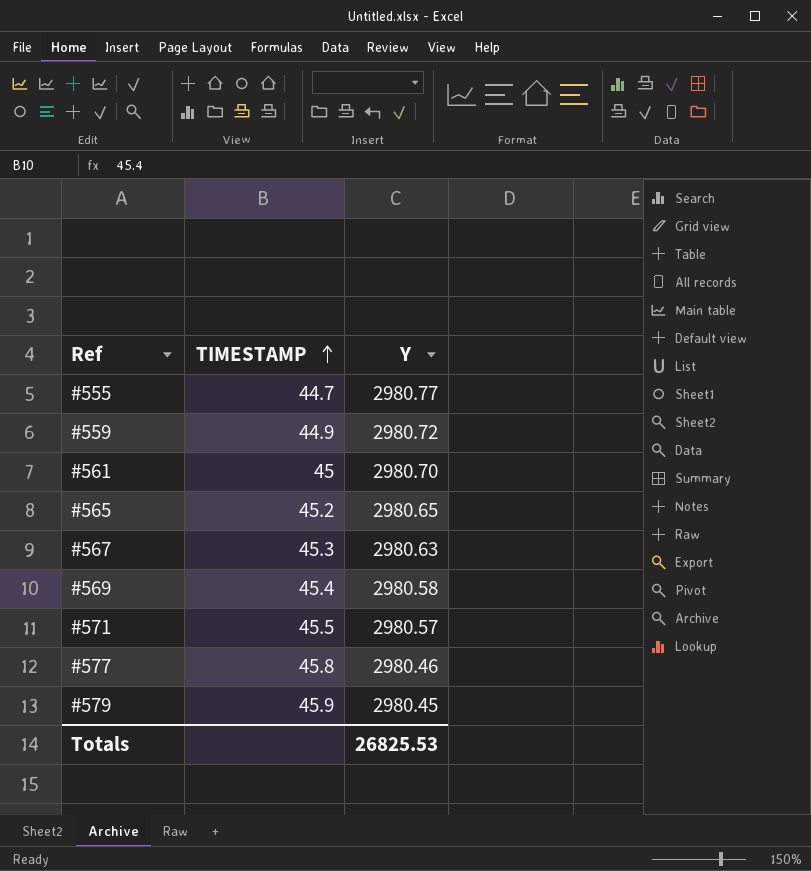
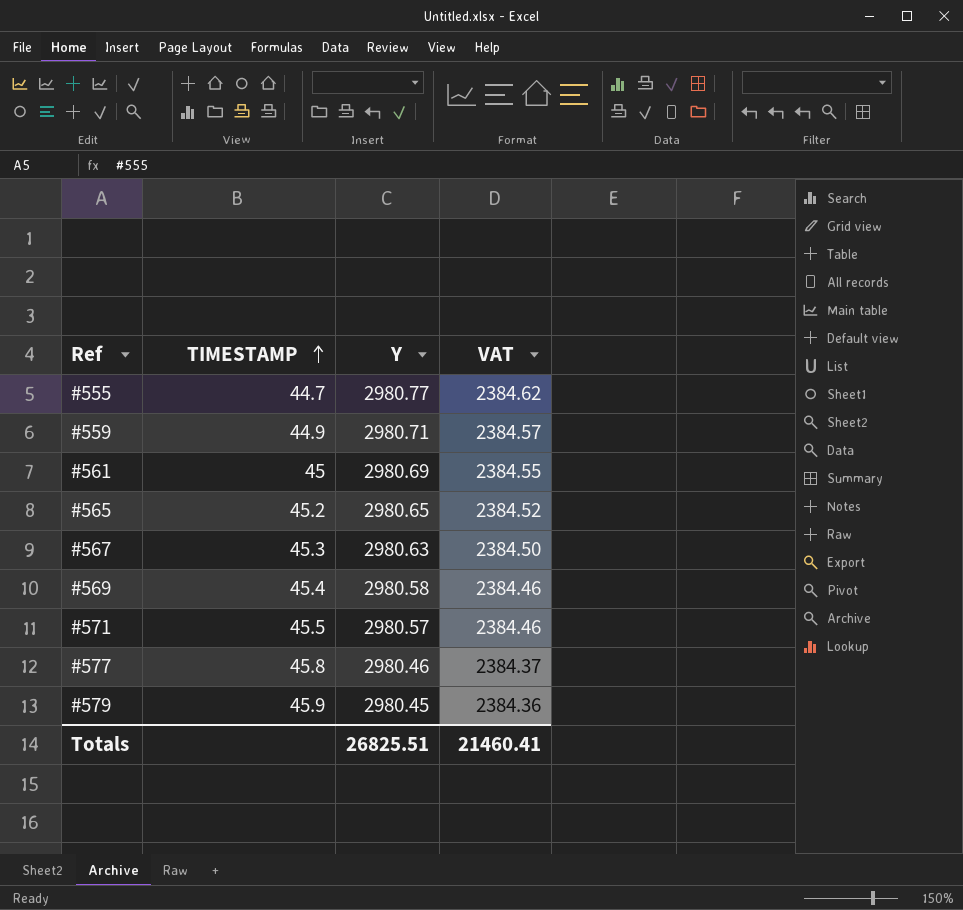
column VAT | formula: none -> [Y] * 0.8
#559 | Y: 2980.72 -> 2980.71
#561 | Y: 2980.70 -> 2980.69
Totals | Y: 26825.53 -> 26825.51

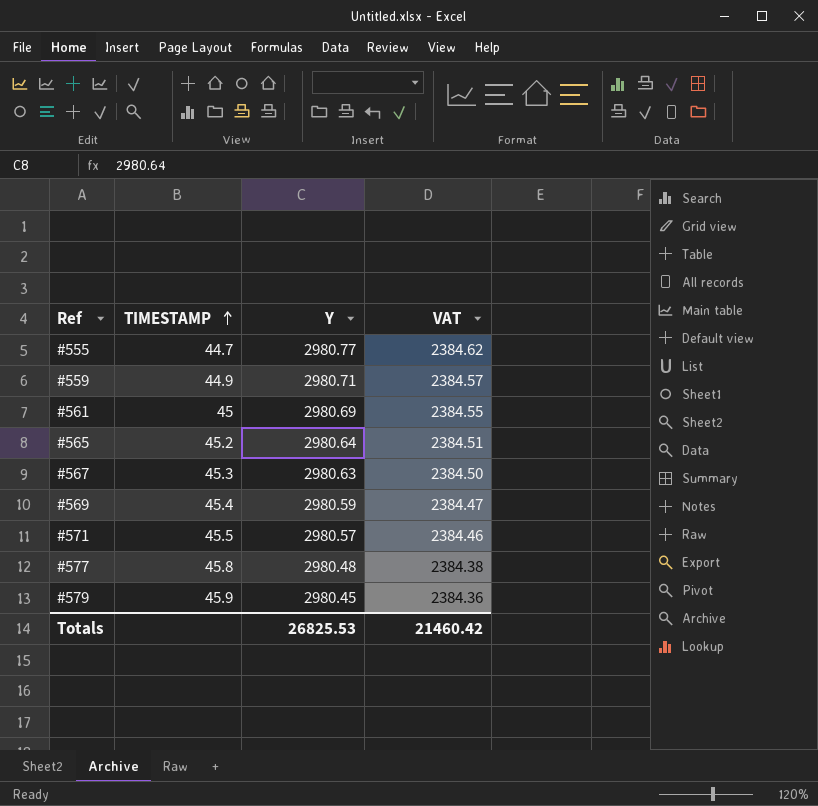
#565 | Y: 2980.65 -> 2980.64
#565 | VAT: 2384.52 -> 2384.51
#569 | Y: 2980.58 -> 2980.59
#569 | VAT: 2384.46 -> 2384.47
#577 | Y: 2980.46 -> 2980.48
#577 | VAT: 2384.37 -> 2384.38
Totals | Y: 26825.51 -> 26825.53
Totals | VAT: 21460.41 -> 21460.42

